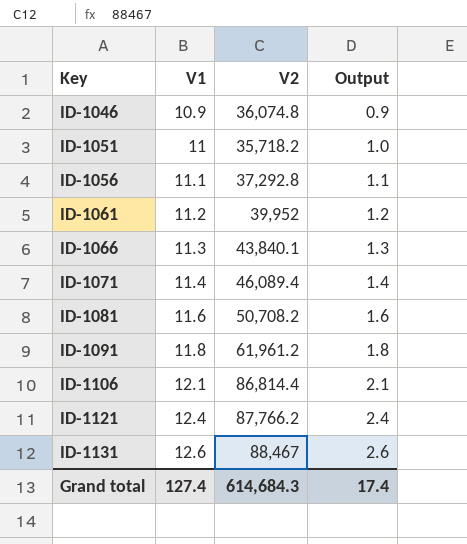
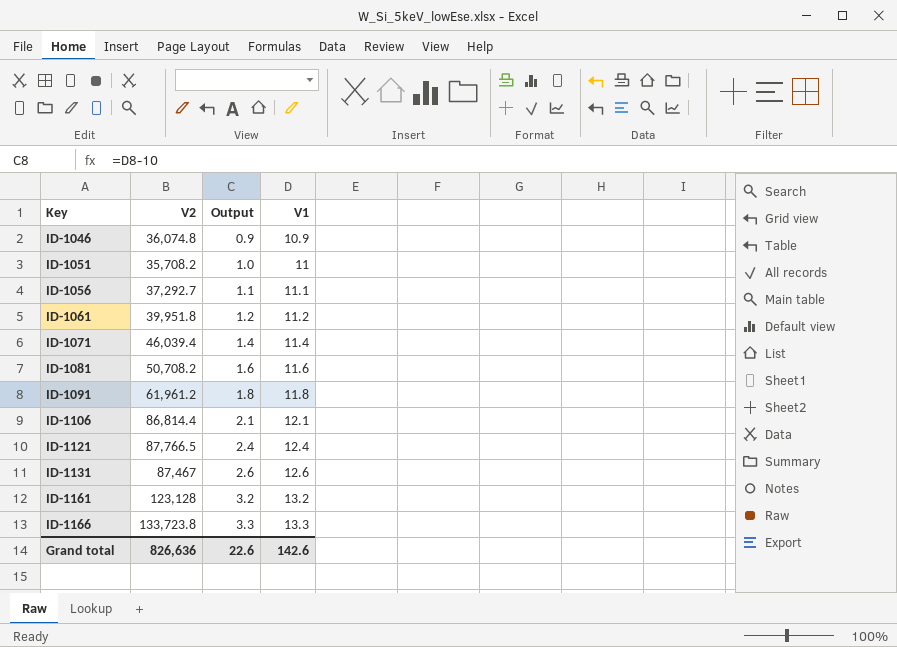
column V1 | position: 2 -> 4
row ID-1066: 11.3 | 43,840.1 | 1.3 -> none
ID-1051 | V2: 35,718.2 -> 35,708.2
ID-1056 | V2: 37,292.8 -> 37,292.7
ID-1061 | V2: 39,952 -> 39,951.8
ID-1071 | V2: 46,089.4 -> 46,039.4
ID-1121 | V2: 87,766.2 -> 87,766.5
ID-1131 | V2: 88,467 -> 87,467
row ID-1161: none -> 123,128 | 3.2 | 13.2
row ID-1166: none -> 133,723.8 | 3.3 | 13.3
Grand total | V2: 614,684.3 -> 826,636
Grand total | Output: 17.4 -> 22.6
Grand total | V1: 127.4 -> 142.6

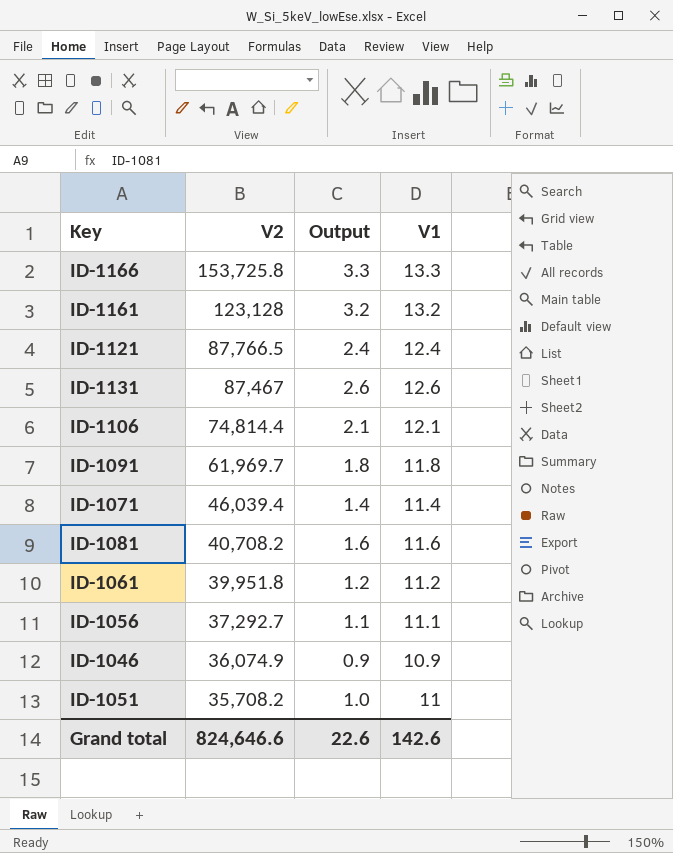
row order: Key ascending -> V2 descending
ID-1166 | V2: 133,723.8 -> 153,725.8
ID-1106 | V2: 86,814.4 -> 74,814.4
ID-1091 | V2: 61,961.2 -> 61,969.7
ID-1081 | V2: 50,708.2 -> 40,708.2
ID-1046 | V2: 36,074.8 -> 36,074.9
Grand total | V2: 826,636 -> 824,646.6

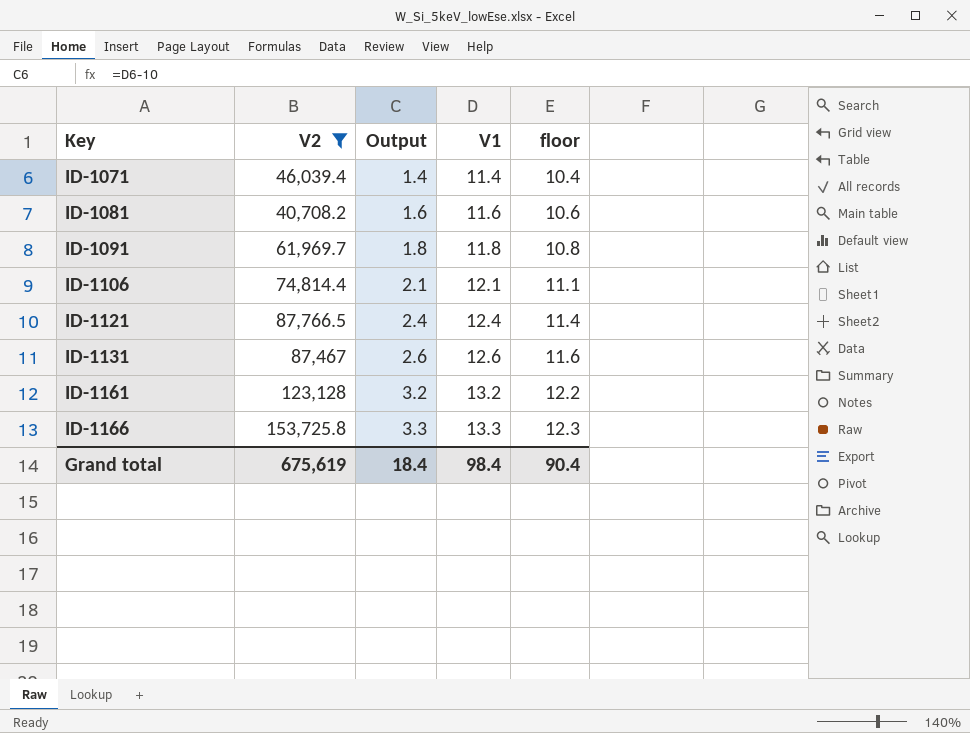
filter: none -> V2 >= 40,708.2
row order: V2 descending -> Key ascending
column floor | formula: none -> [V1] - 1
Grand total | V2: 824,646.6 -> 675,619
Grand total | Output: 22.6 -> 18.4
Grand total | V1: 142.6 -> 98.4

